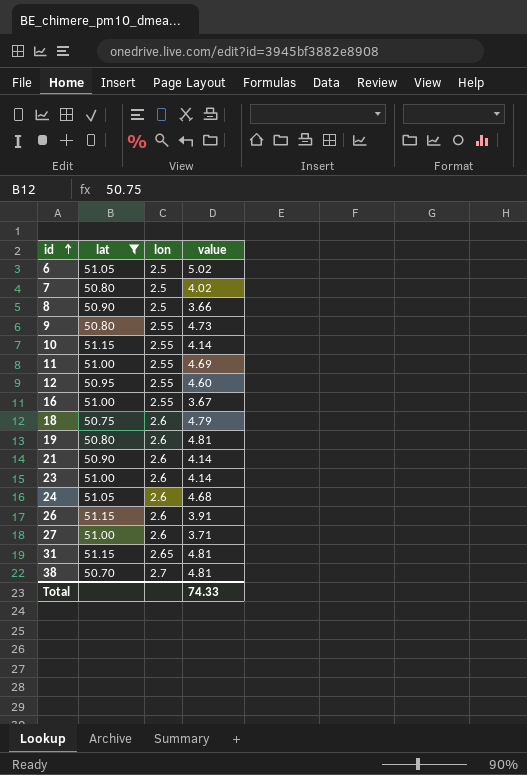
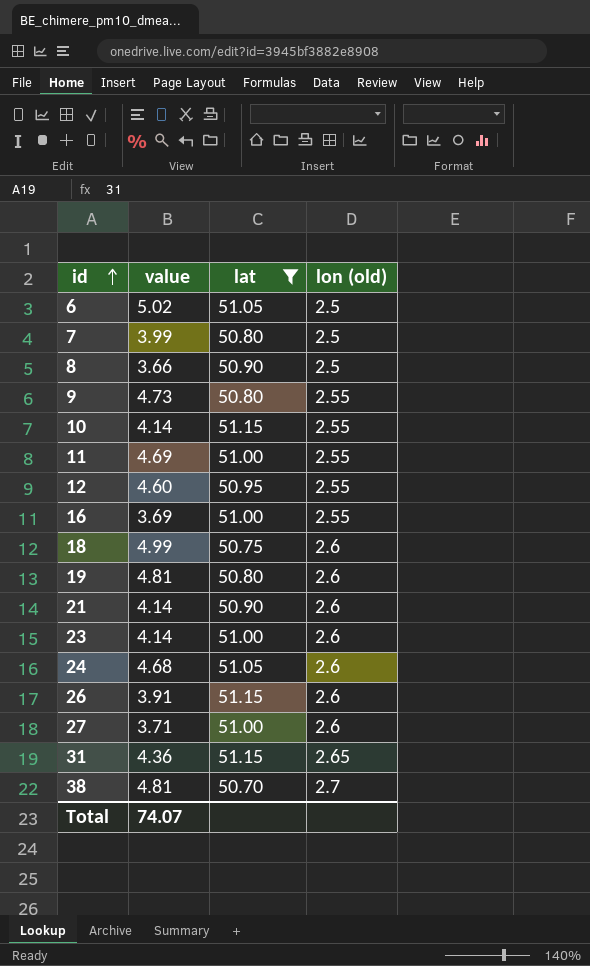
column value | position: 4 -> 2
column name: lon -> lon (old)
7 | value: 4.02 -> 3.99
16 | value: 3.67 -> 3.69
18 | value: 4.79 -> 4.99
31 | value: 4.81 -> 4.36
Total | value: 74.33 -> 74.07

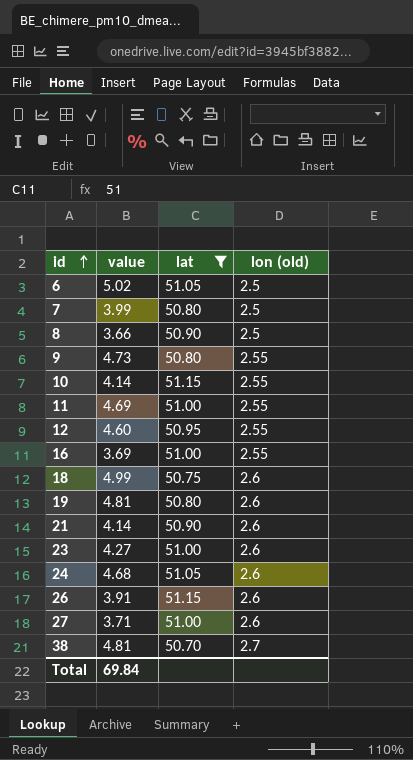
row 31: 4.36 | 51.15 | 2.65 -> none
23 | value: 4.14 -> 4.27
Total | value: 74.07 -> 69.84

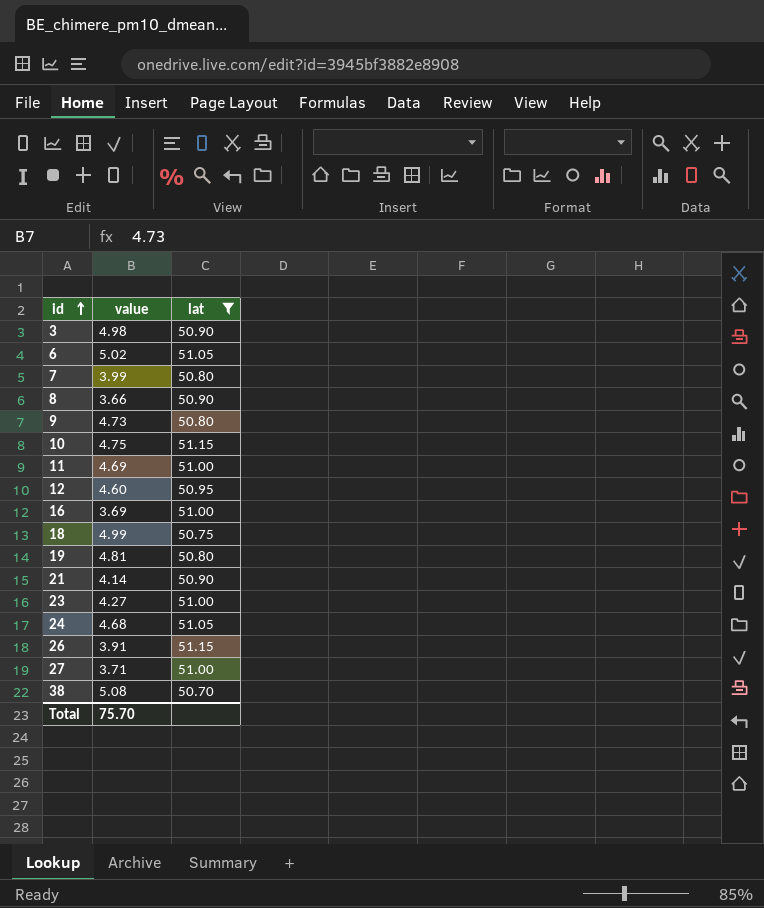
column lon (old) | position: 4 -> none
row 3: none -> 4.98 | 50.90
10 | value: 4.14 -> 4.75
38 | value: 4.81 -> 5.08
Total | value: 69.84 -> 75.70

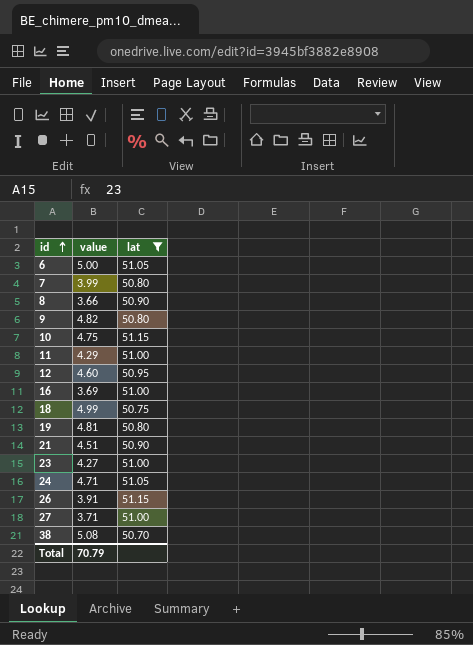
row 3: 4.98 | 50.90 -> none
6 | value: 5.02 -> 5.00
9 | value: 4.73 -> 4.82
11 | value: 4.69 -> 4.29
21 | value: 4.14 -> 4.51
24 | value: 4.68 -> 4.71
Total | value: 75.70 -> 70.79

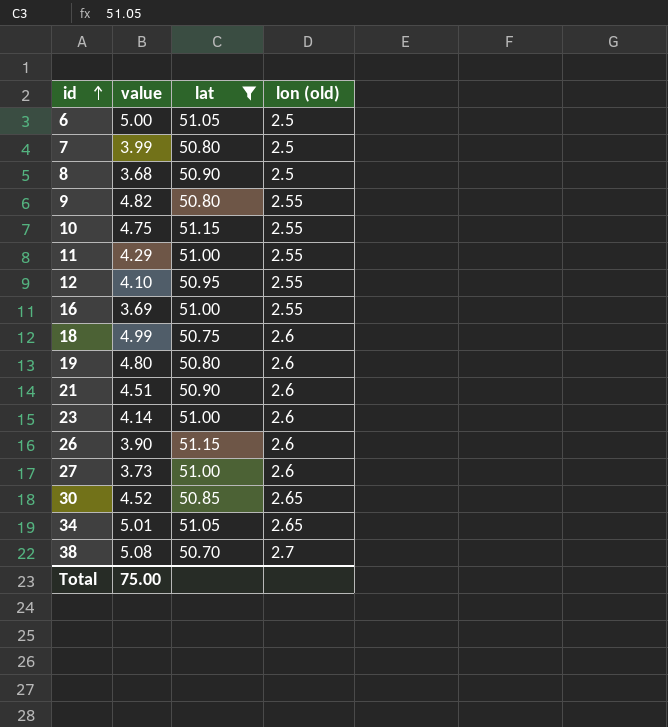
column lon (old) | position: none -> 4
row 24: 4.71 | 51.05 -> none
8 | value: 3.66 -> 3.68
12 | value: 4.60 -> 4.10
19 | value: 4.81 -> 4.80
23 | value: 4.27 -> 4.14
26 | value: 3.91 -> 3.90
27 | value: 3.71 -> 3.73
row 30: none -> 4.52 | 50.85 | 2.65
row 34: none -> 5.01 | 51.05 | 2.65
Total | value: 70.79 -> 75.00

